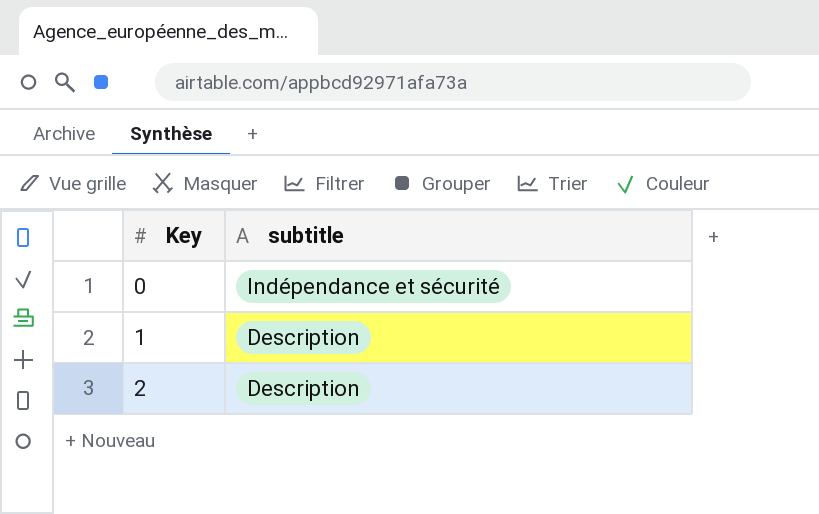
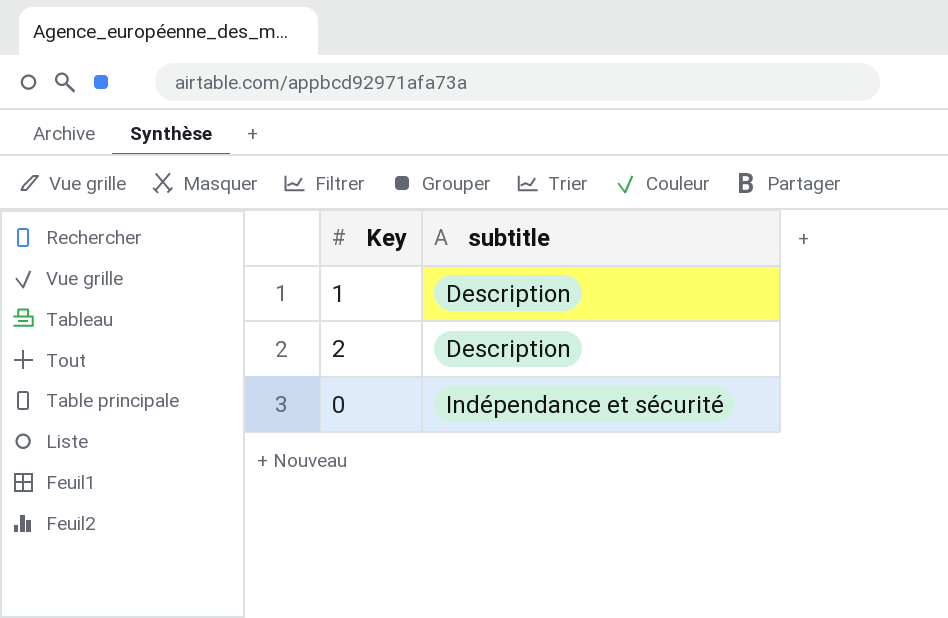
row order: Key ascending -> subtitle ascending

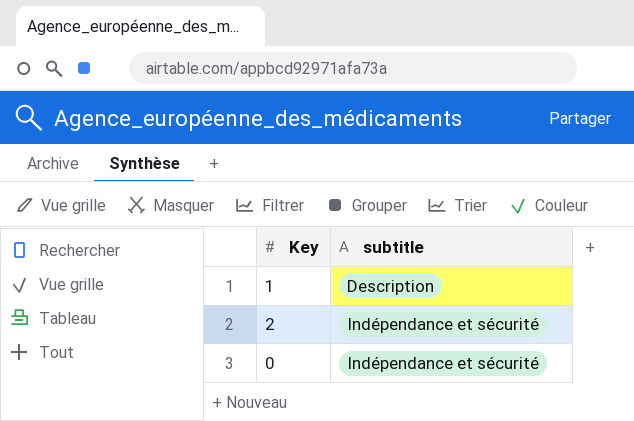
2 | subtitle: Description -> Indépendance et sécurité

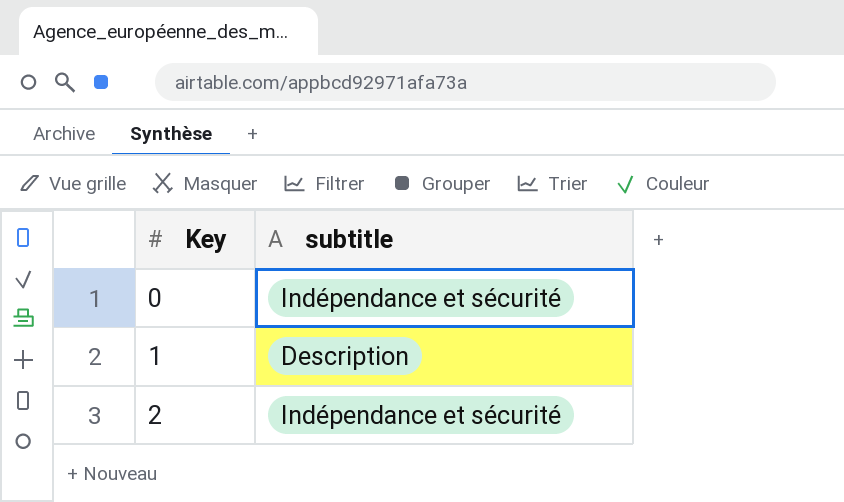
row order: subtitle ascending -> Key ascending

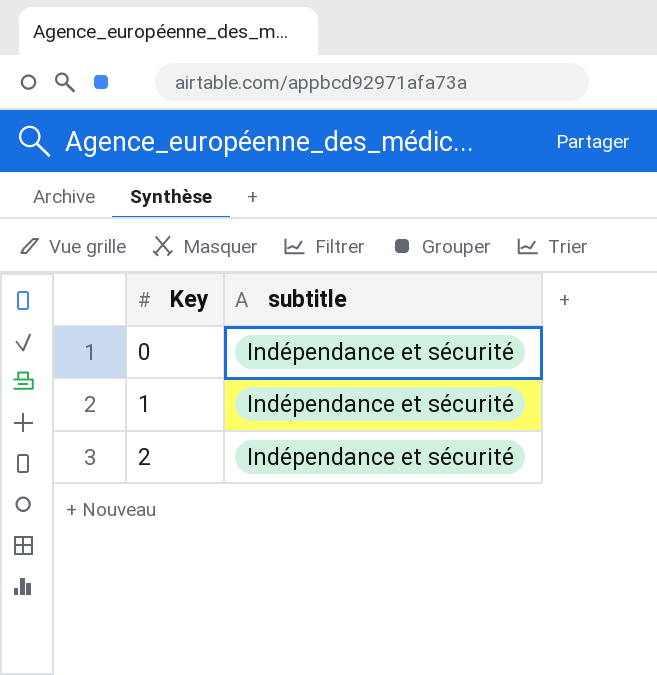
1 | subtitle: Description -> Indépendance et sécurité

